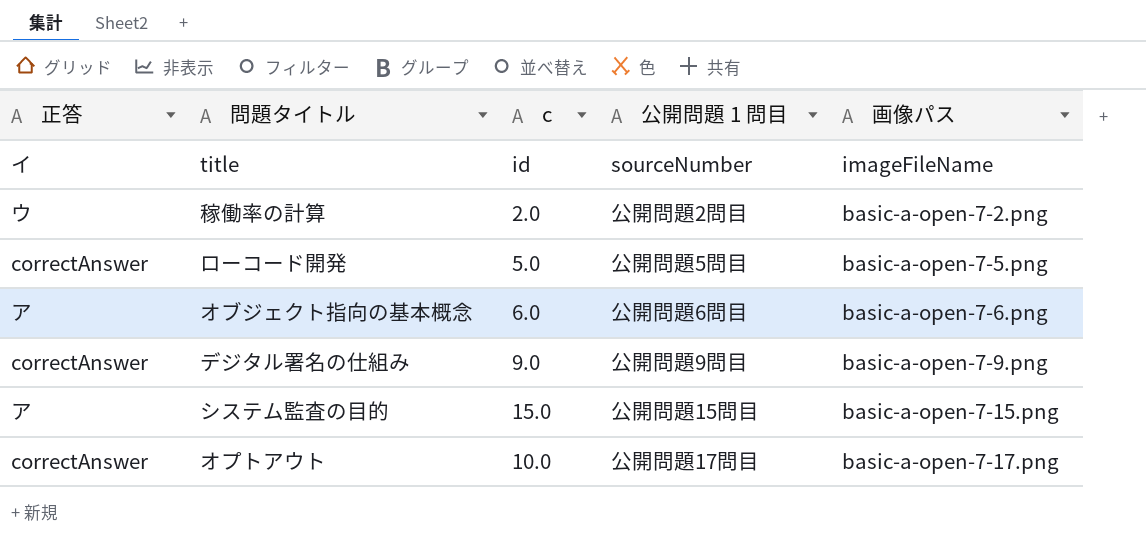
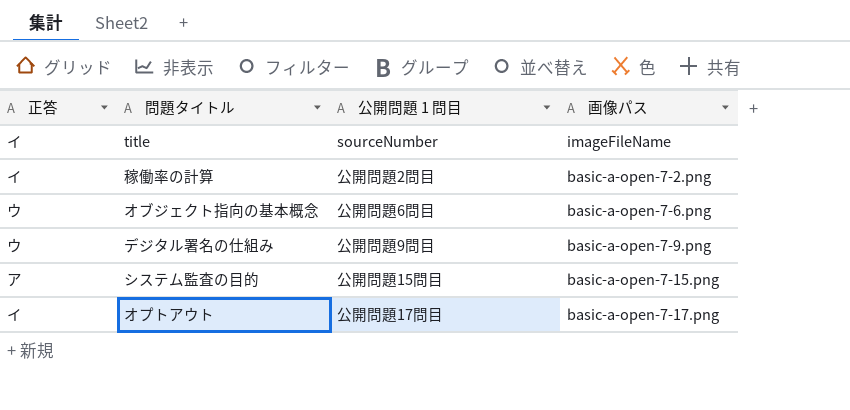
column c | position: 3 -> none
row ローコード開発: correctAnswer | 5.0 | 公開問題5問目 | basic-a-open-7-5.png -> none
稼働率の計算 | 正答: ウ -> イ
オブジェクト指向の基本概念 | 正答: ア -> ウ
デジタル署名の仕組み | 正答: correctAnswer -> ウ
オプトアウト | 正答: correctAnswer -> イ

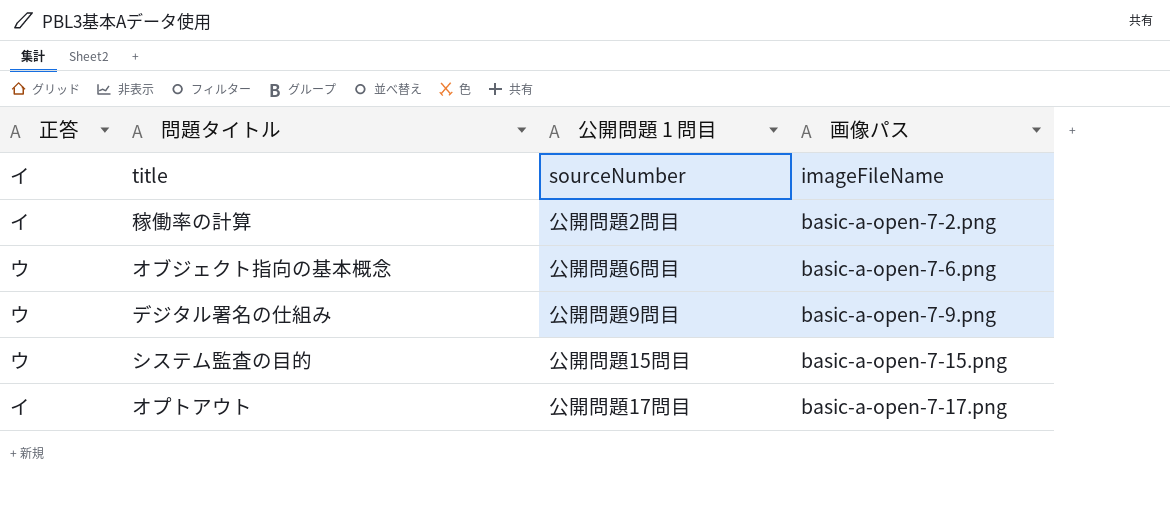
システム監査の目的 | 正答: ア -> ウ

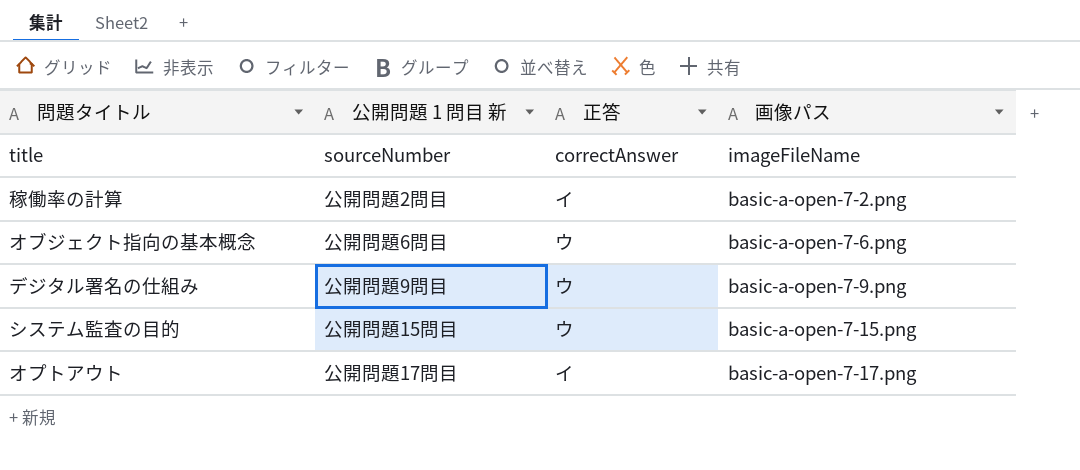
column name: 公開問題 1 問目 -> 公開問題 1 問目 新
column 正答 | position: 1 -> 3
title | 正答: イ -> correctAnswer

